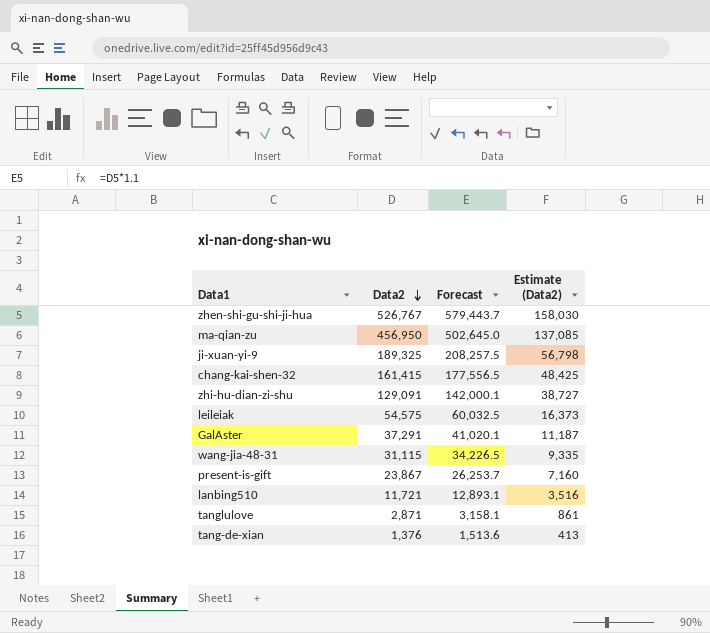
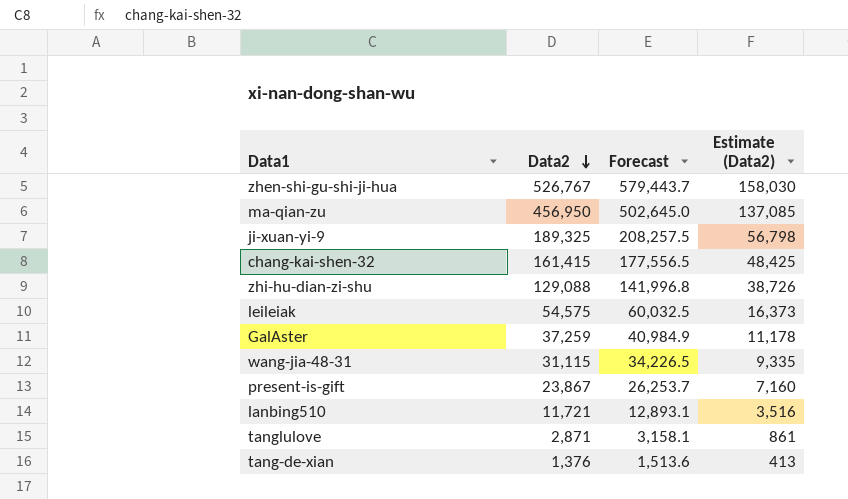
zhi-hu-dian-zi-shu | Data2: 129,091 -> 129,088
zhi-hu-dian-zi-shu | Forecast: 142,000.1 -> 141,996.8
zhi-hu-dian-zi-shu | Estimate (Data2): 38,727 -> 38,726
GalAster | Data2: 37,291 -> 37,259
GalAster | Forecast: 41,020.1 -> 40,984.9
GalAster | Estimate (Data2): 11,187 -> 11,178

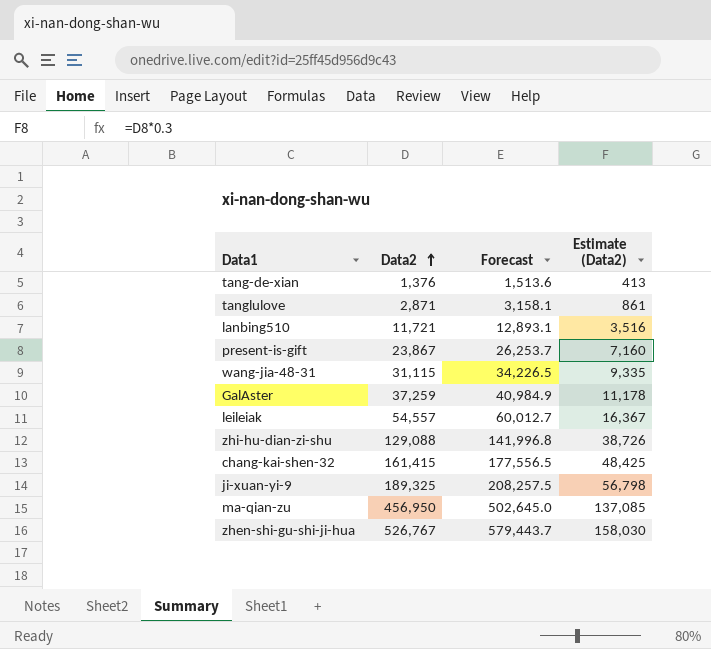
row order: Data2 descending -> Data2 ascending
leileiak | Data2: 54,575 -> 54,557
leileiak | Forecast: 60,032.5 -> 60,012.7
leileiak | Estimate (Data2): 16,373 -> 16,367

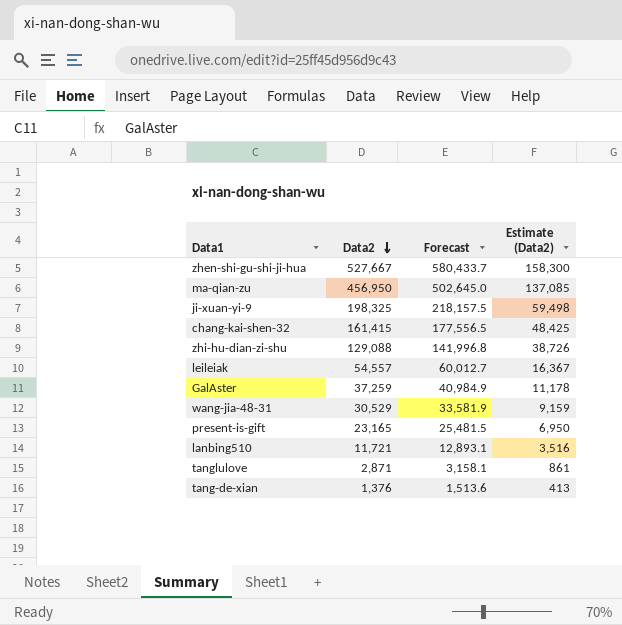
row order: Data2 ascending -> Data2 descending
zhen-shi-gu-shi-ji-hua | Data2: 526,767 -> 527,667
zhen-shi-gu-shi-ji-hua | Forecast: 579,443.7 -> 580,433.7
zhen-shi-gu-shi-ji-hua | Estimate (Data2): 158,030 -> 158,300
ji-xuan-yi-9 | Data2: 189,325 -> 198,325
ji-xuan-yi-9 | Forecast: 208,257.5 -> 218,157.5
ji-xuan-yi-9 | Estimate (Data2): 56,798 -> 59,498
wang-jia-48-31 | Data2: 31,115 -> 30,529
wang-jia-48-31 | Forecast: 34,226.5 -> 33,581.9
wang-jia-48-31 | Estimate (Data2): 9,335 -> 9,159
present-is-gift | Data2: 23,867 -> 23,165
present-is-gift | Forecast: 26,253.7 -> 25,481.5
present-is-gift | Estimate (Data2): 7,160 -> 6,950

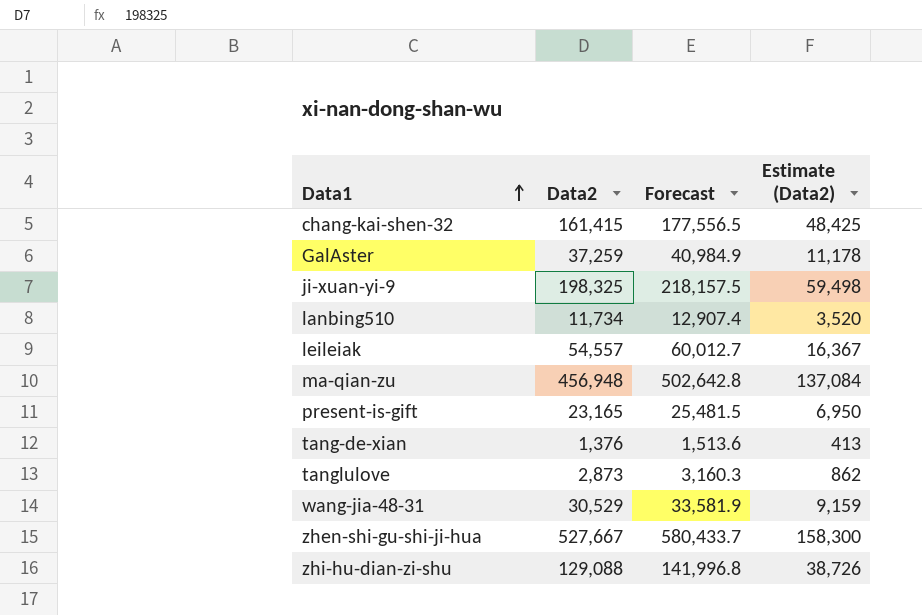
row order: Data2 descending -> Data1 ascending
lanbing510 | Data2: 11,721 -> 11,734
lanbing510 | Forecast: 12,893.1 -> 12,907.4
lanbing510 | Estimate (Data2): 3,516 -> 3,520
ma-qian-zu | Data2: 456,950 -> 456,948
ma-qian-zu | Forecast: 502,645.0 -> 502,642.8
ma-qian-zu | Estimate (Data2): 137,085 -> 137,084
tanglulove | Data2: 2,871 -> 2,873
tanglulove | Forecast: 3,158.1 -> 3,160.3
tanglulove | Estimate (Data2): 861 -> 862

